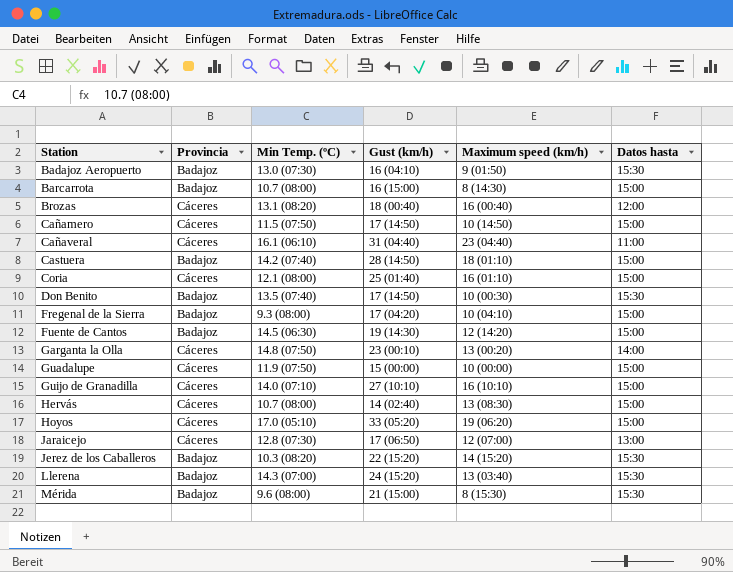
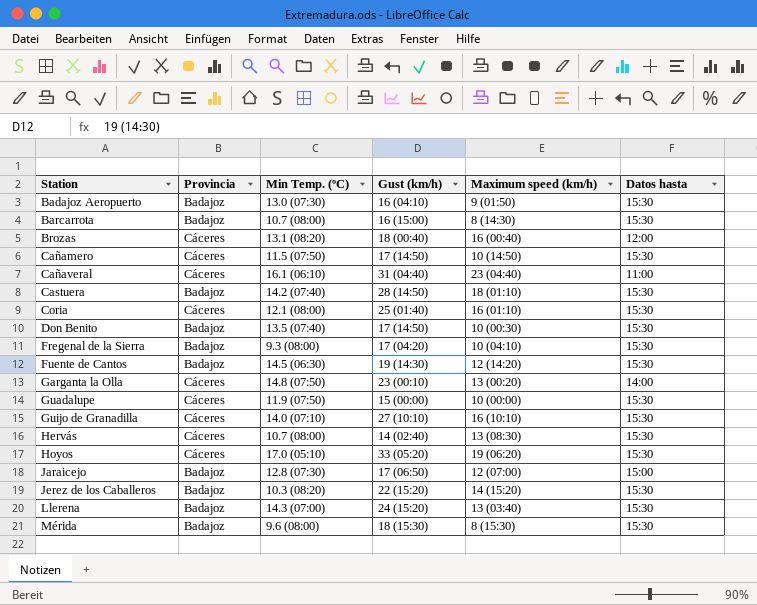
Barcarrota | Datos hasta: 15:00 -> 15:30
Cañamero | Datos hasta: 15:00 -> 15:30
Castuera | Datos hasta: 15:00 -> 15:30
Coria | Datos hasta: 15:00 -> 15:30
Fregenal de la Sierra | Datos hasta: 15:00 -> 15:30
Fuente de Cantos | Datos hasta: 15:00 -> 15:30
Guadalupe | Datos hasta: 15:00 -> 15:30
Guijo de Granadilla | Datos hasta: 15:00 -> 15:30
Hervás | Datos hasta: 15:00 -> 15:30
Hoyos | Datos hasta: 15:00 -> 15:30
Jaraicejo | Provincia: Cáceres -> Badajoz
Jaraicejo | Datos hasta: 13:00 -> 15:00
Mérida | Gust (km/h): 21 (15:00) -> 18 (15:30)

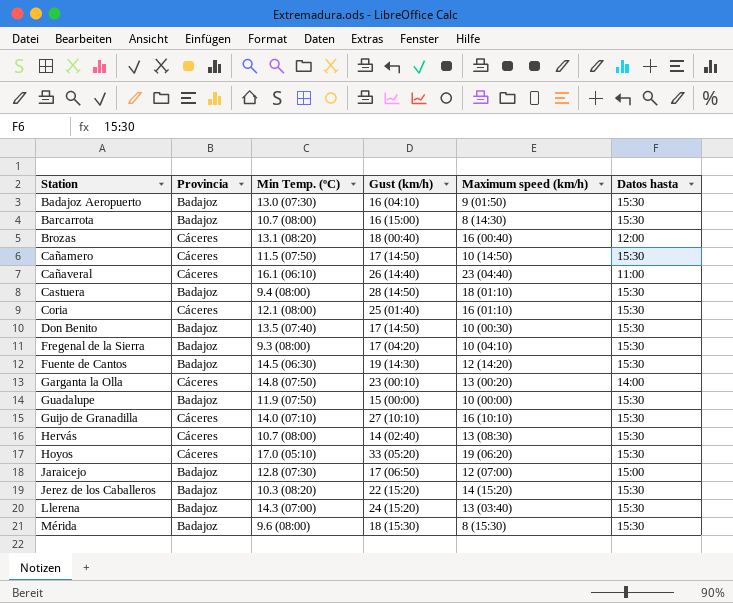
Cañaveral | Gust (km/h): 31 (04:40) -> 26 (14:40)
Castuera | Min Temp. (ºC): 14.2 (07:40) -> 9.4 (08:00)
Guadalupe | Provincia: Cáceres -> Badajoz

